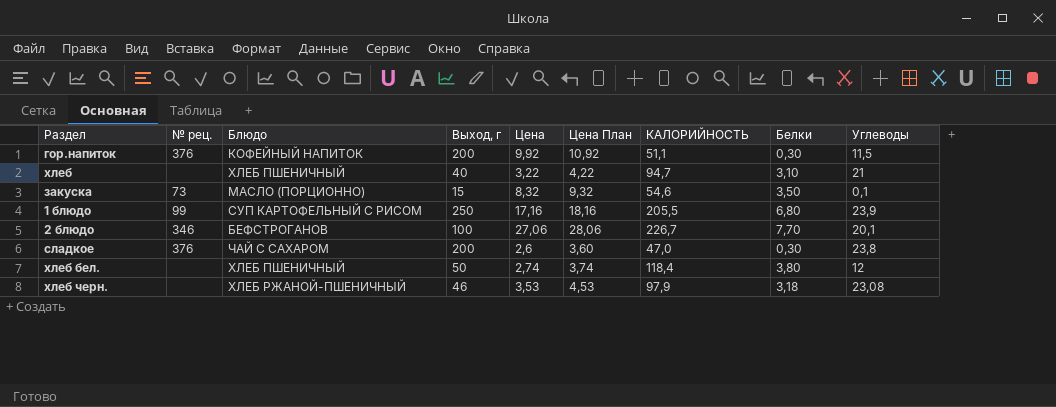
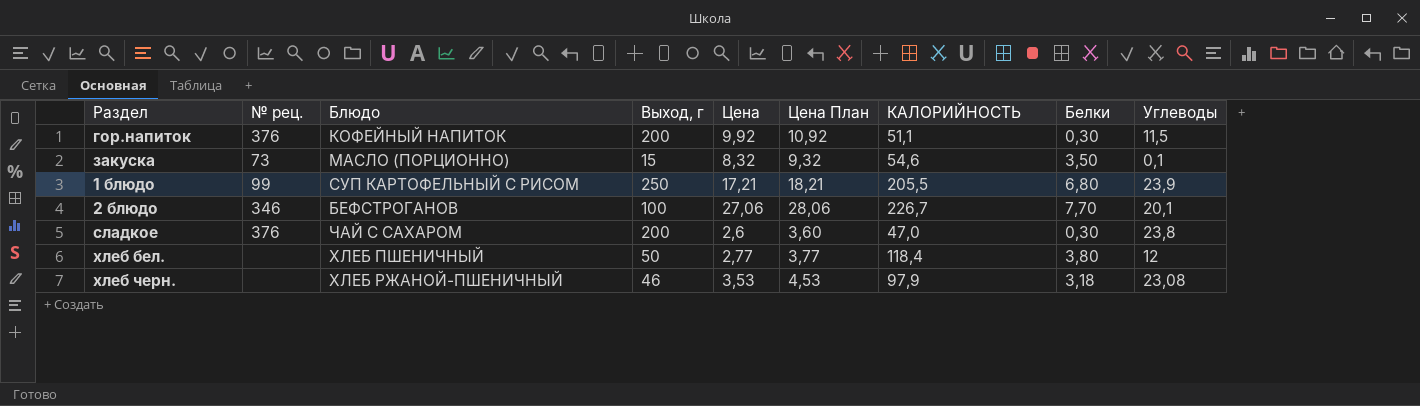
row хлеб: none | ХЛЕБ ПШЕНИЧНЫЙ | 40 | 3,22 | 4,22 | 94,7 | 3,10 | 21 -> none
1 блюдо | Цена: 17,16 -> 17,21
1 блюдо | Цена План: 18,16 -> 18,21
хлеб бел. | Цена: 2,74 -> 2,77
хлеб бел. | Цена План: 3,74 -> 3,77

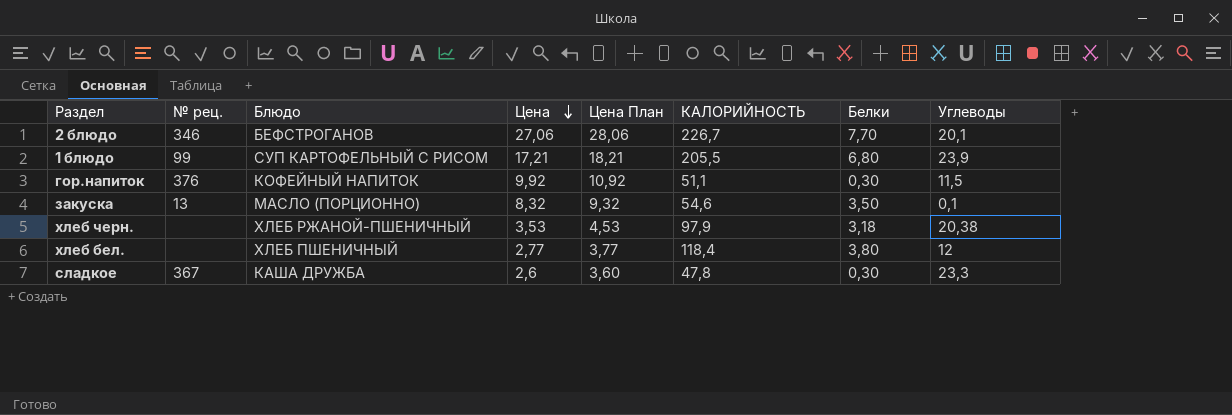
row order: none -> Цена descending
column Выход, г | position: 4 -> none
закуска | № рец.: 73 -> 13
хлеб черн. | Углеводы: 23,08 -> 20,38
сладкое | № рец.: 376 -> 367
сладкое | Блюдо: ЧАЙ С САХАРОМ -> КАША ДРУЖБА
сладкое | КАЛОРИЙНОСТЬ: 47,0 -> 47,8
сладкое | Углеводы: 23,8 -> 23,3

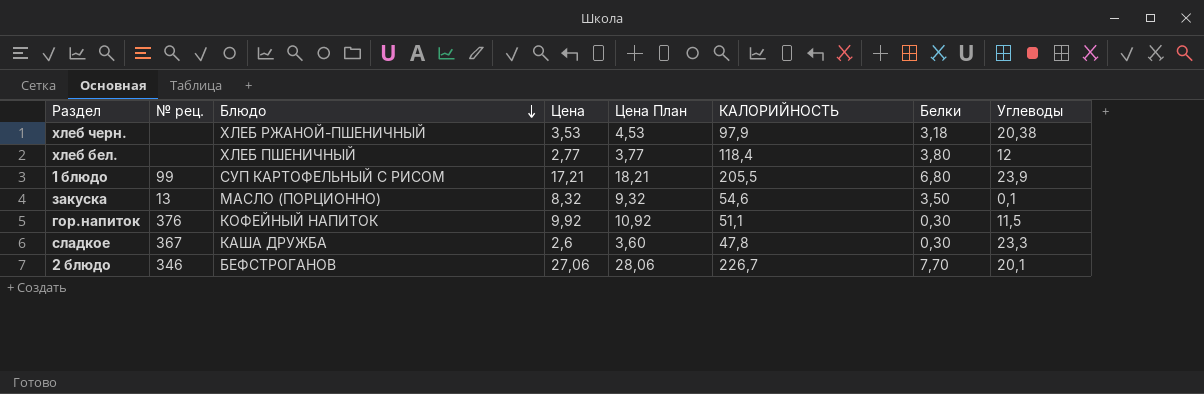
row order: Цена descending -> Блюдо descending

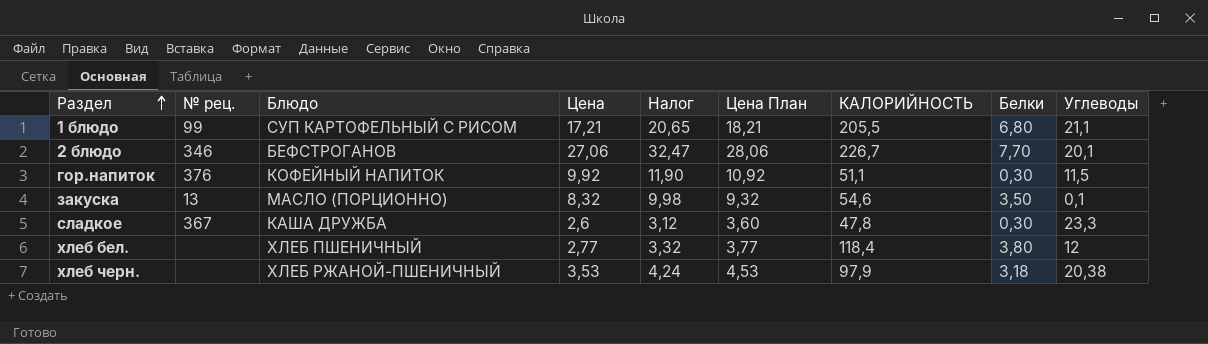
row order: Блюдо descending -> Раздел ascending
column Налог | formula: none -> [Цена] * 1,2
1 блюдо | Углеводы: 23,9 -> 21,1

